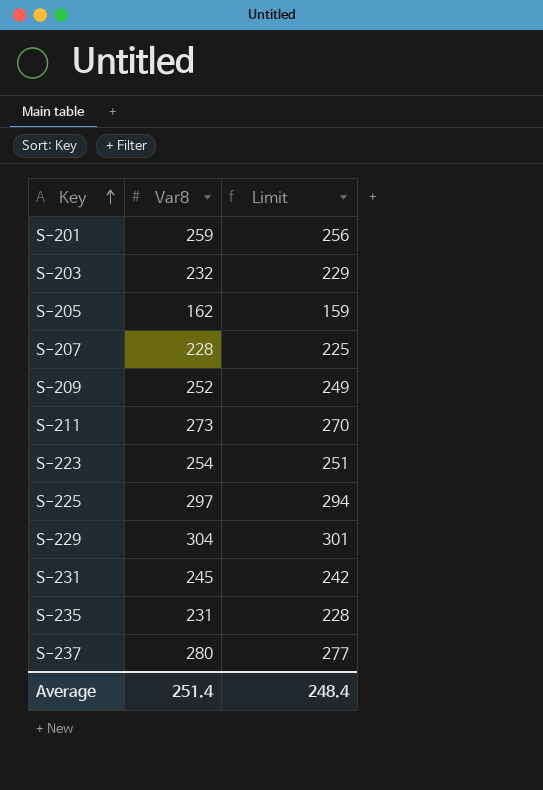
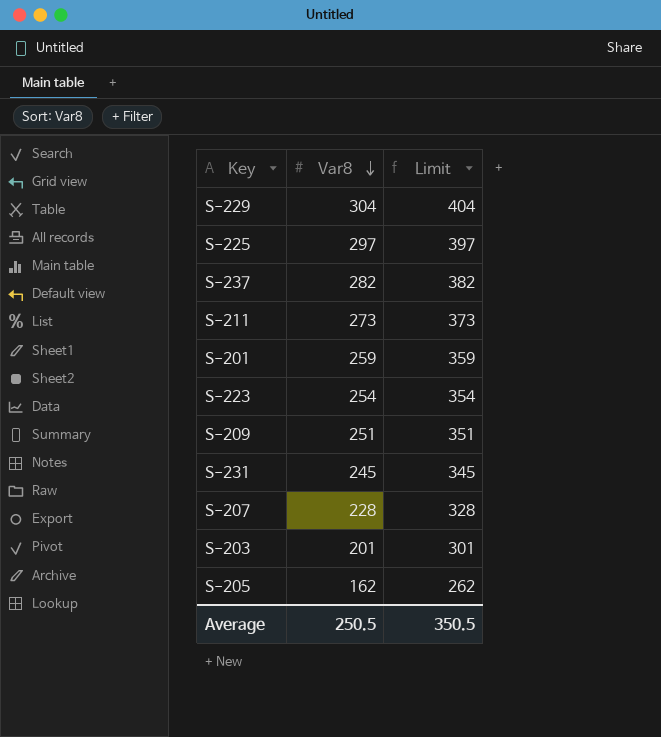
row order: Key ascending -> Var8 descending
column Limit | formula: [Var8] - 3 -> [Var8] + 100
row S-235: 231 | 228 -> none
S-237 | Var8: 280 -> 282
S-209 | Var8: 252 -> 251
S-203 | Var8: 232 -> 201
Average | Var8: 251.4 -> 250.5
Average | Limit: 248.4 -> 350.5

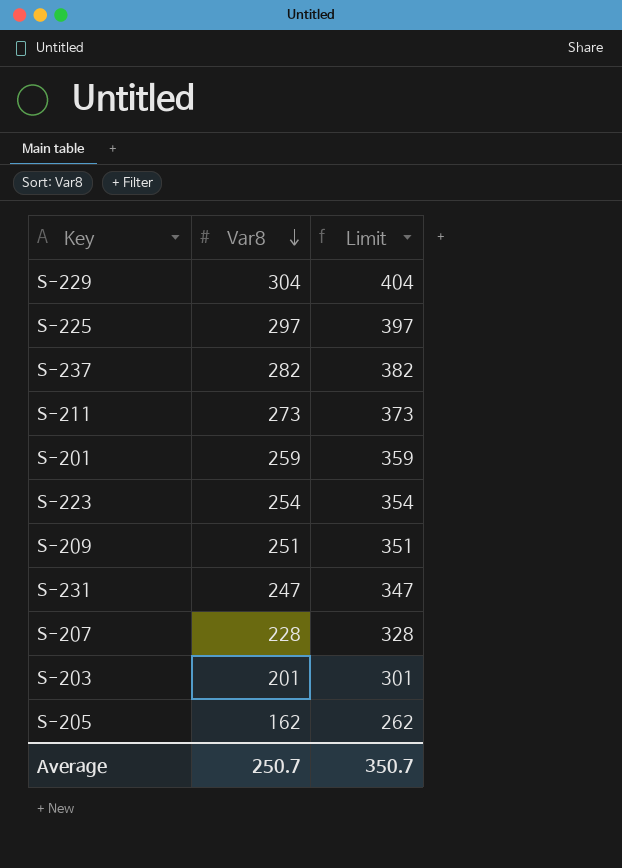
S-231 | Var8: 245 -> 247
S-231 | Limit: 345 -> 347
Average | Var8: 250.5 -> 250.7
Average | Limit: 350.5 -> 350.7

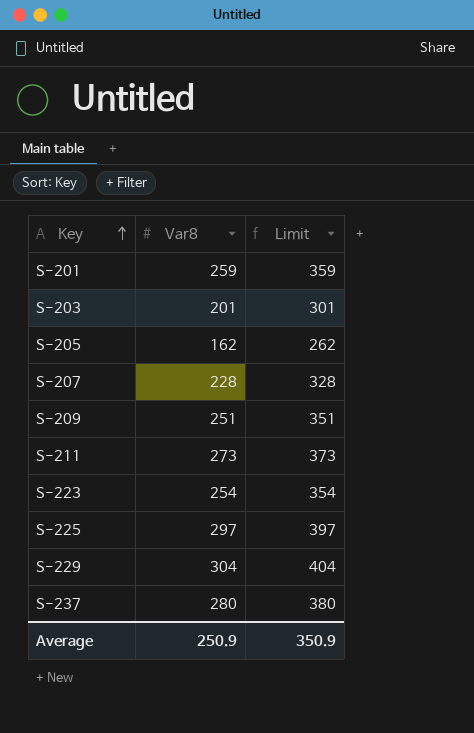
row order: Var8 descending -> Key ascending
row S-231: 247 | 347 -> none
S-237 | Var8: 282 -> 280
S-237 | Limit: 382 -> 380
Average | Var8: 250.7 -> 250.9
Average | Limit: 350.7 -> 350.9

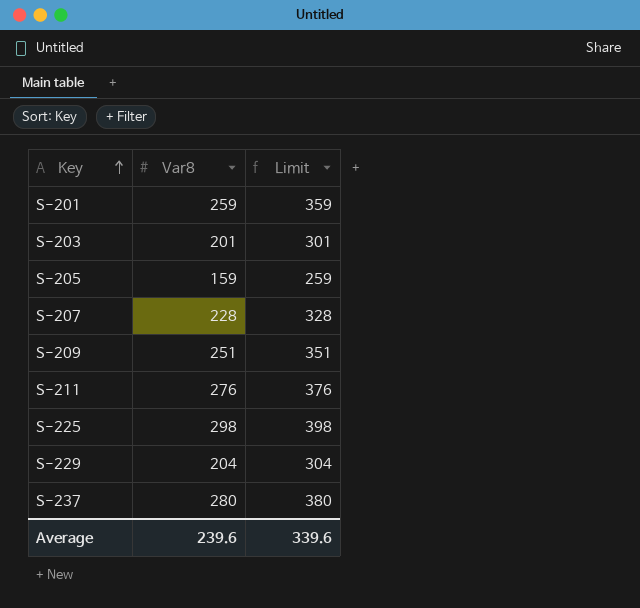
row S-223: 254 | 354 -> none
S-205 | Var8: 162 -> 159
S-205 | Limit: 262 -> 259
S-211 | Var8: 273 -> 276
S-211 | Limit: 373 -> 376
S-225 | Var8: 297 -> 298
S-225 | Limit: 397 -> 398
S-229 | Var8: 304 -> 204
S-229 | Limit: 404 -> 304
Average | Var8: 250.9 -> 239.6
Average | Limit: 350.9 -> 339.6

